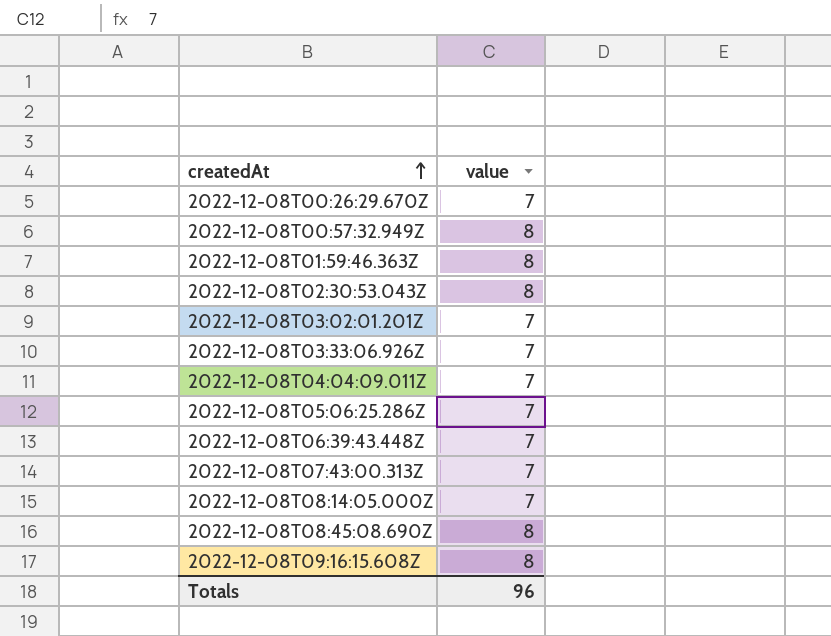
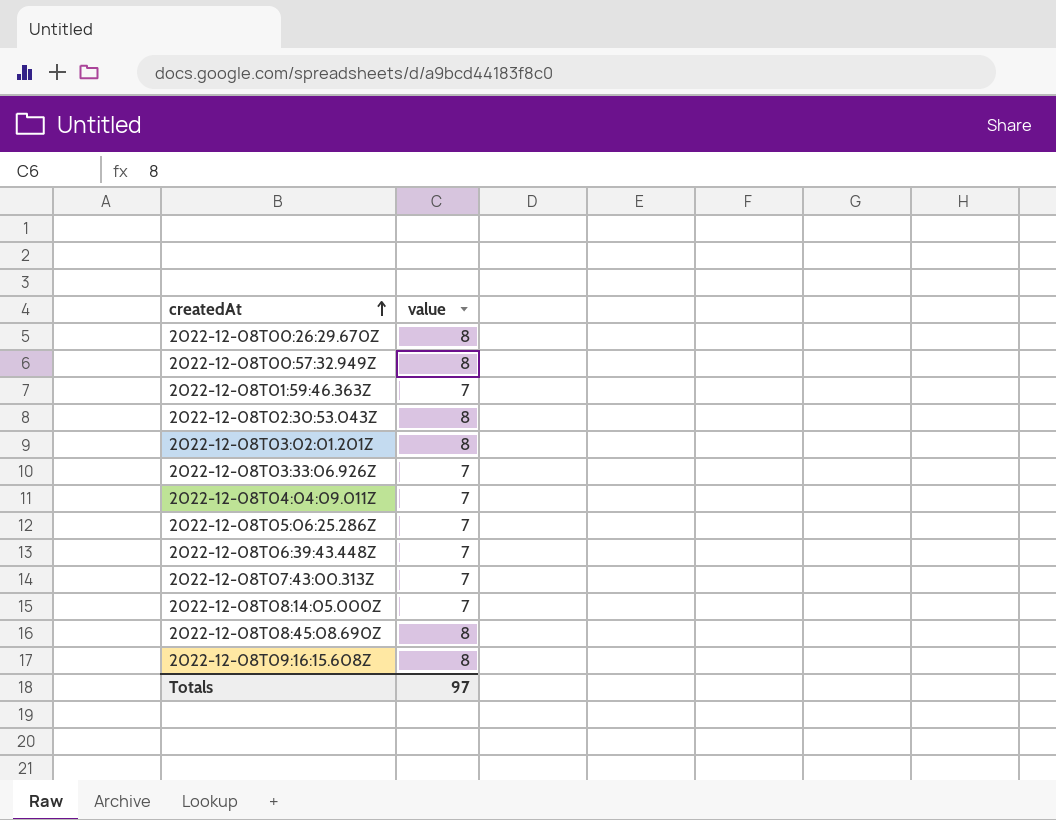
2022-12-08T00:26:29.670Z | value: 7 -> 8
2022-12-08T01:59:46.363Z | value: 8 -> 7
2022-12-08T03:02:01.201Z | value: 7 -> 8
Totals | value: 96 -> 97

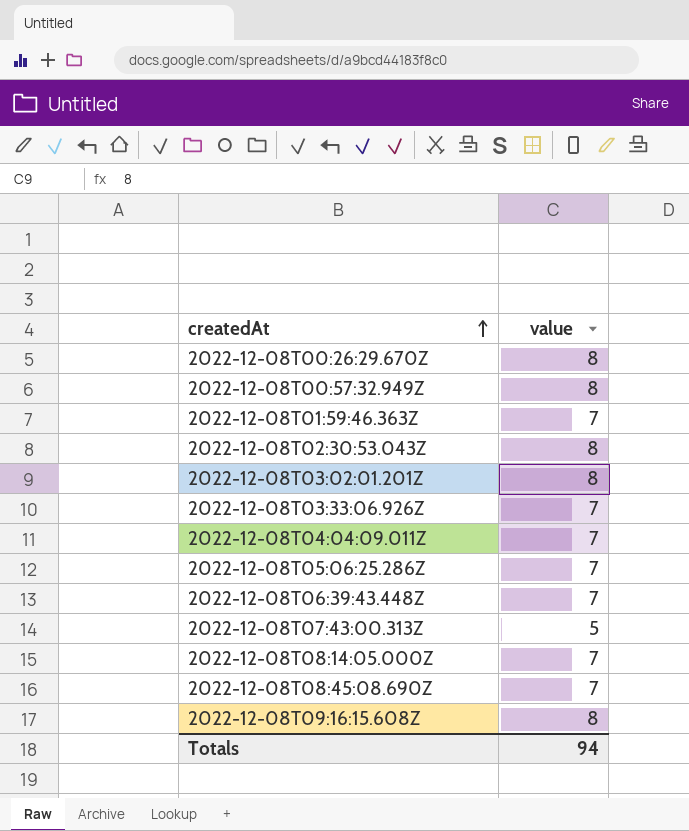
2022-12-08T07:43:00.313Z | value: 7 -> 5
2022-12-08T08:45:08.690Z | value: 8 -> 7
Totals | value: 97 -> 94

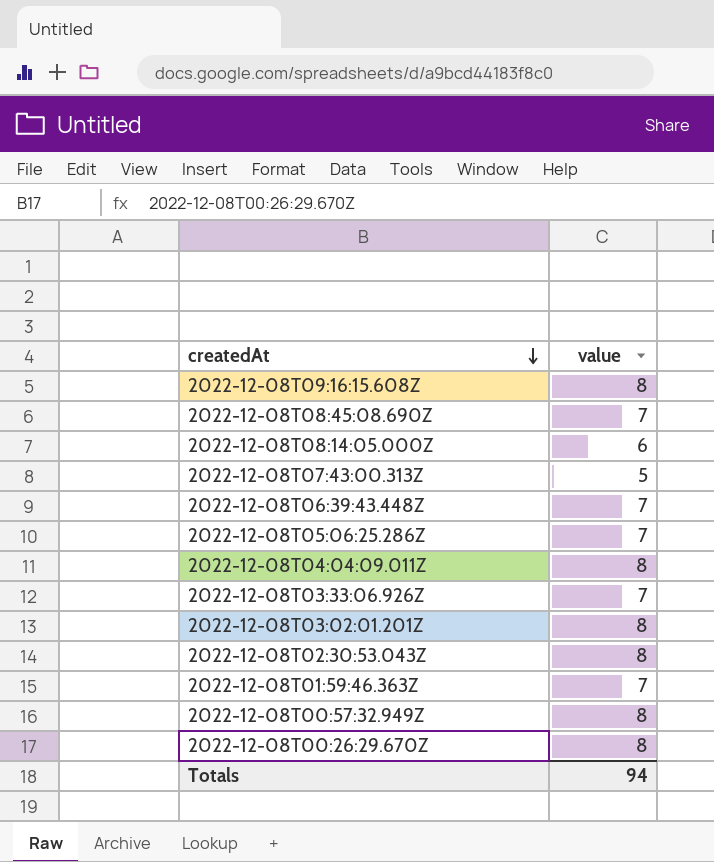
row order: createdAt ascending -> createdAt descending
2022-12-08T08:14:05.000Z | value: 7 -> 6
2022-12-08T04:04:09.011Z | value: 7 -> 8

